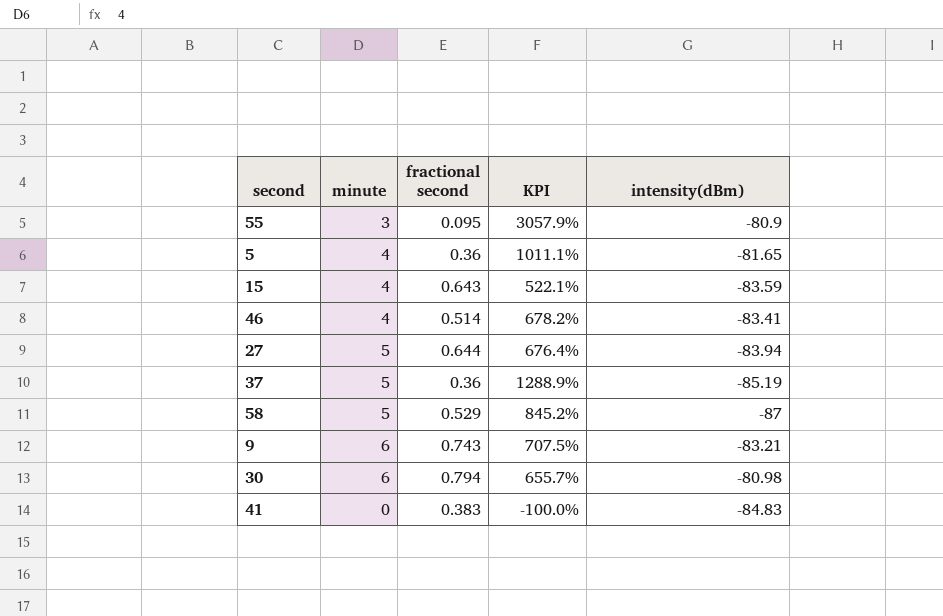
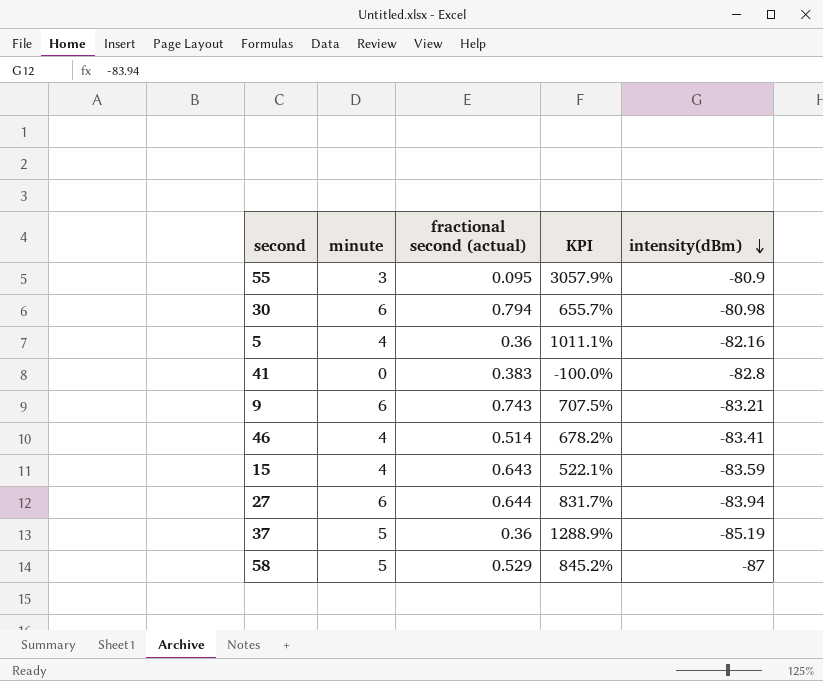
row order: none -> intensity(dBm) descending
column name: fractional second -> fractional second (actual)
5 | intensity(dBm): -81.65 -> -82.16
41 | intensity(dBm): -84.83 -> -82.8
27 | minute: 5 -> 6
27 | KPI: 676.4% -> 831.7%

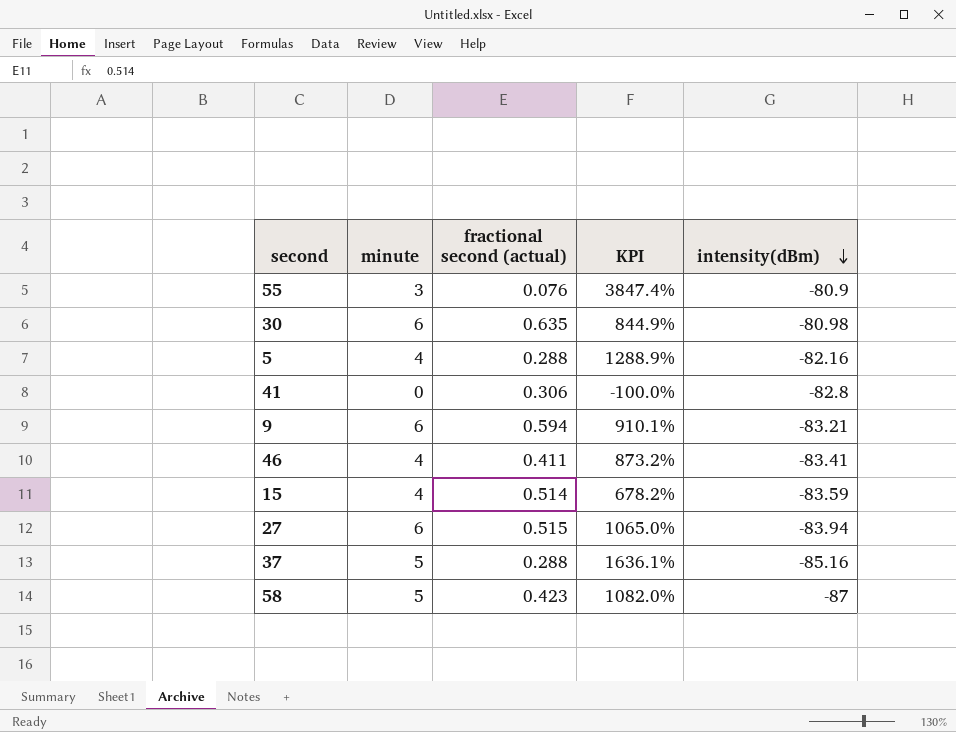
55 | fractional second (actual): 0.095 -> 0.076
55 | KPI: 3057.9% -> 3847.4%
30 | fractional second (actual): 0.794 -> 0.635
30 | KPI: 655.7% -> 844.9%
5 | fractional second (actual): 0.36 -> 0.288
5 | KPI: 1011.1% -> 1288.9%
41 | fractional second (actual): 0.383 -> 0.306
9 | fractional second (actual): 0.743 -> 0.594
9 | KPI: 707.5% -> 910.1%
46 | fractional second (actual): 0.514 -> 0.411
46 | KPI: 678.2% -> 873.2%
15 | fractional second (actual): 0.643 -> 0.514
15 | KPI: 522.1% -> 678.2%
27 | fractional second (actual): 0.644 -> 0.515
27 | KPI: 831.7% -> 1065.0%
37 | fractional second (actual): 0.36 -> 0.288
37 | KPI: 1288.9% -> 1636.1%
37 | intensity(dBm): -85.19 -> -85.16
58 | fractional second (actual): 0.529 -> 0.423
58 | KPI: 845.2% -> 1082.0%

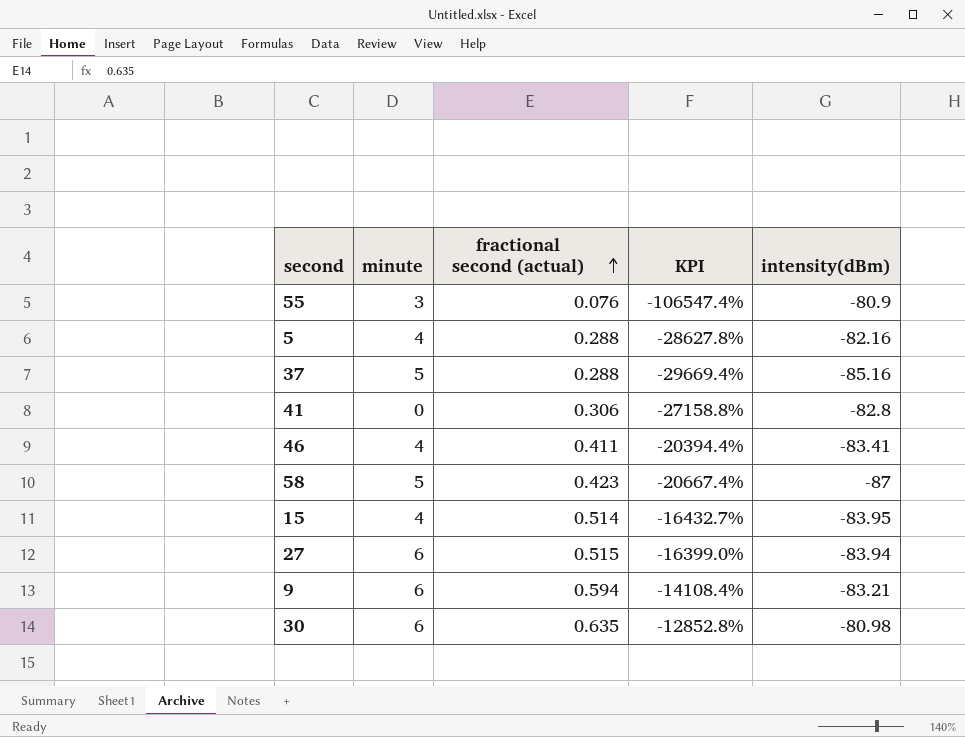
row order: intensity(dBm) descending -> fractional second (actual) ascending
column KPI | formula: ([minute] - [fractional second (actual)]) / [fractional second (actual)] -> ([intensity(dBm)] - [fractional second (actual)]) / [fractional second (actual)]
15 | intensity(dBm): -83.59 -> -83.95

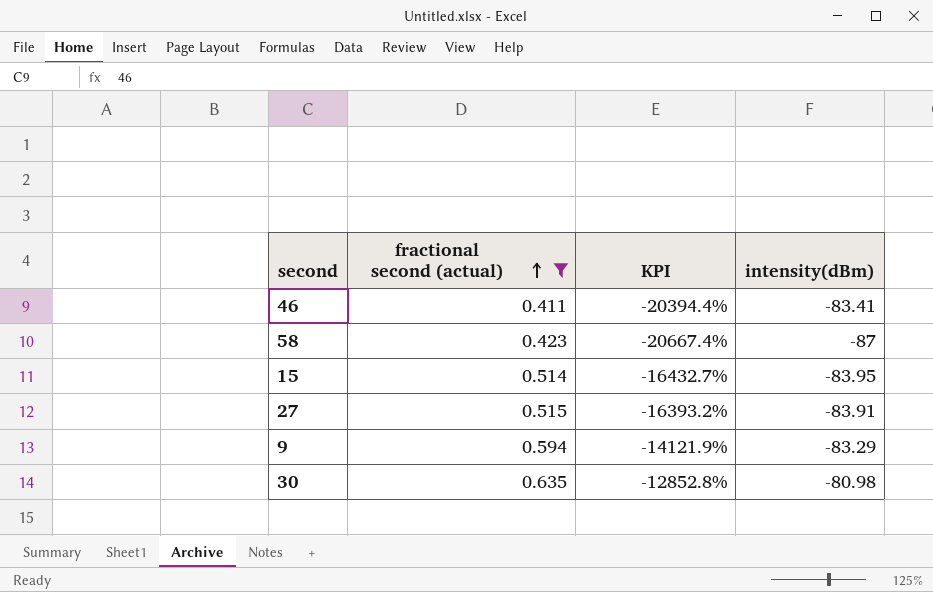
filter: none -> fractional second (actual) >= 0.411
column minute | position: 2 -> none
27 | KPI: -16399.0% -> -16393.2%
27 | intensity(dBm): -83.94 -> -83.91
9 | KPI: -14108.4% -> -14121.9%
9 | intensity(dBm): -83.21 -> -83.29

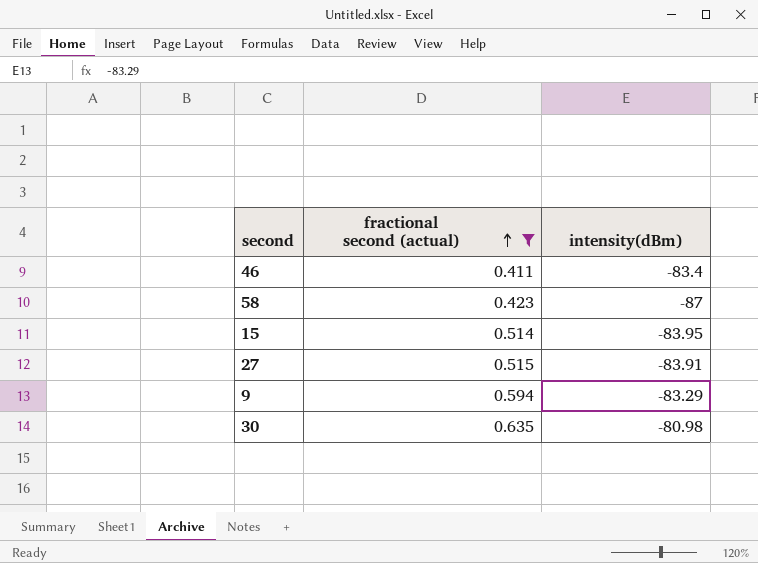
column KPI | formula: ([intensity(dBm)] - [fractional second (actual)]) / [fractional second (actual)] -> none
46 | intensity(dBm): -83.41 -> -83.4

